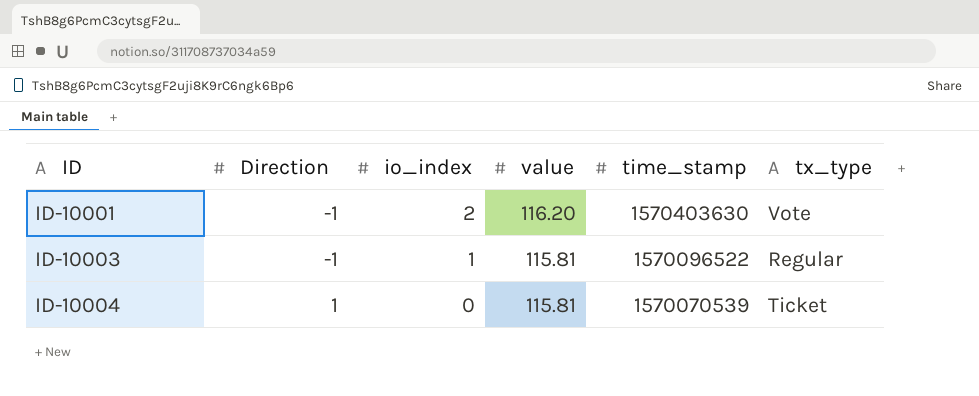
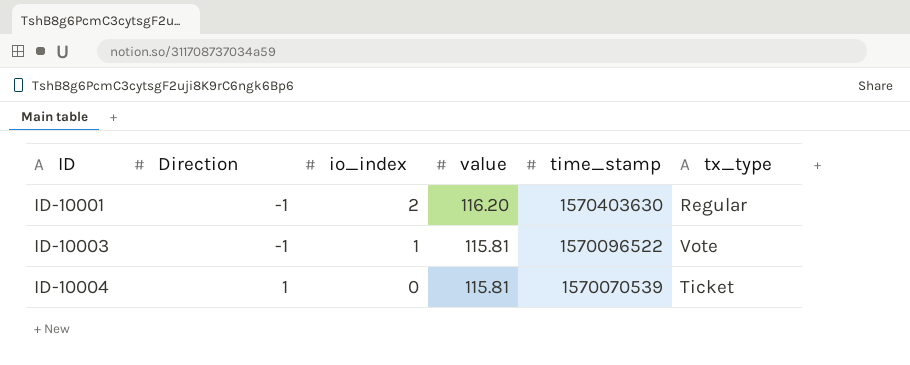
ID-10001 | tx_type: Vote -> Regular
ID-10003 | tx_type: Regular -> Vote

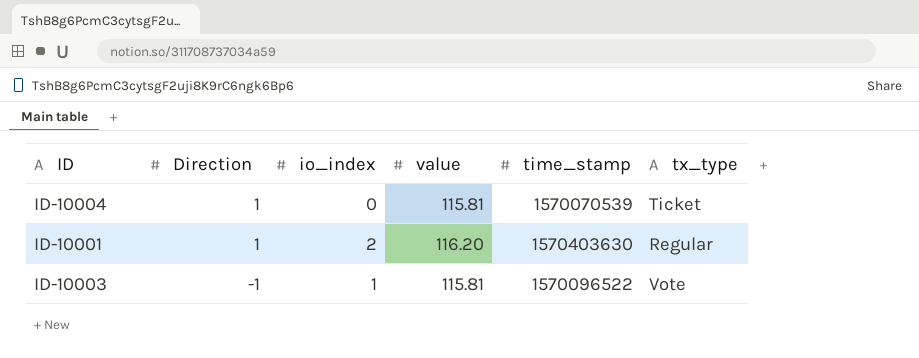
row order: ID ascending -> Direction descending
ID-10001 | Direction: -1 -> 1

